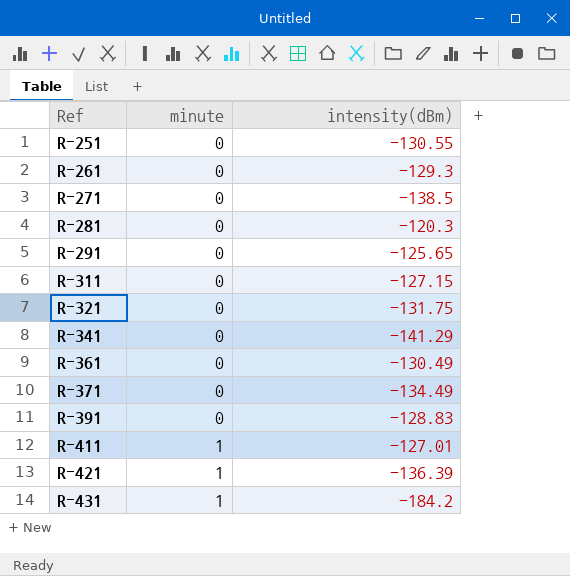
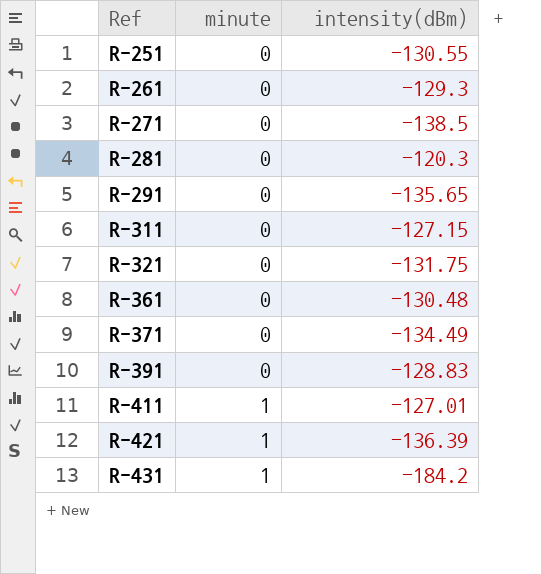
row R-341: 0 | -141.29 -> none
R-291 | intensity(dBm): -125.65 -> -135.65
R-361 | intensity(dBm): -130.49 -> -130.48

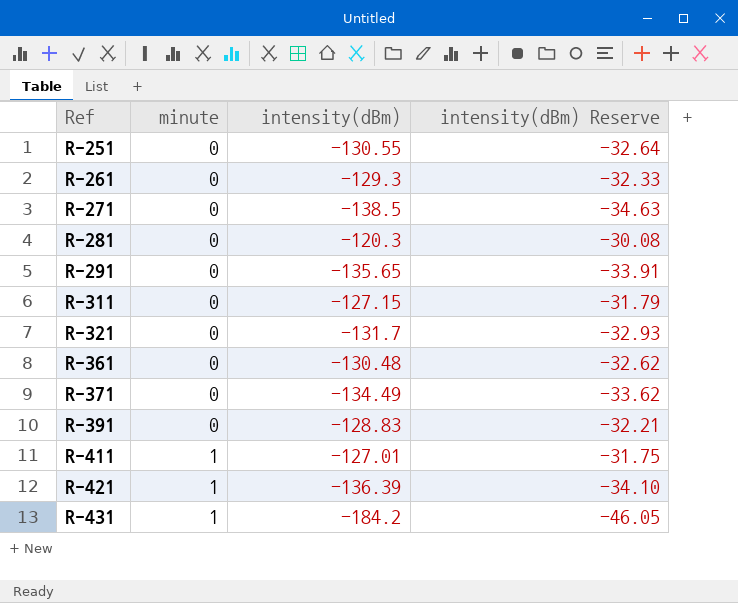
column intensity(dBm) Reserve | formula: none -> [intensity(dBm)] * 0.25
R-321 | intensity(dBm): -131.75 -> -131.7

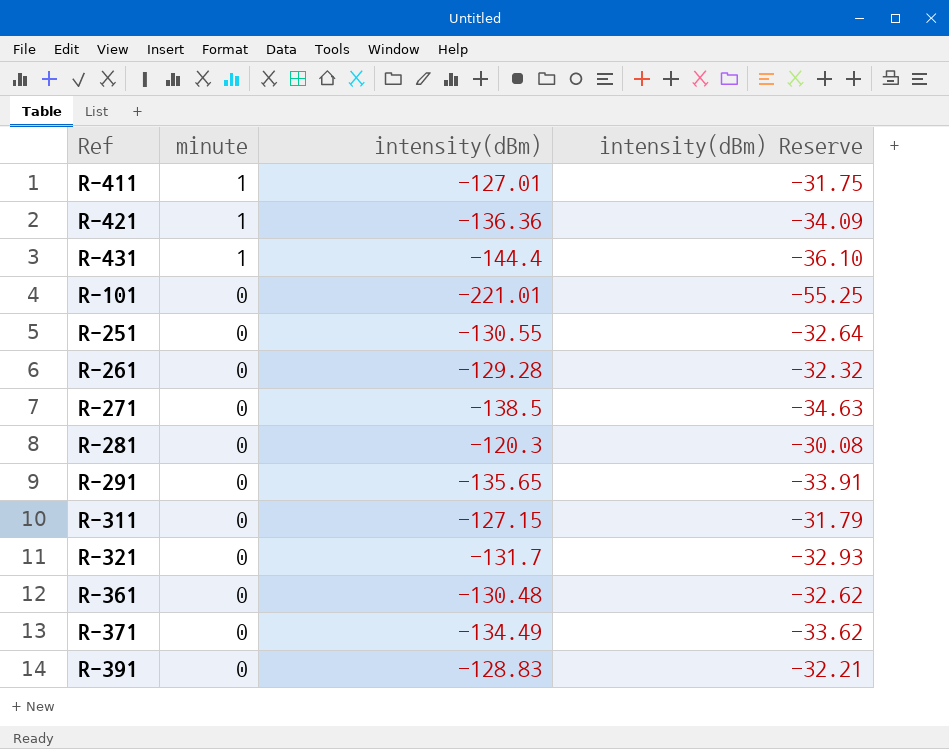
row order: Ref ascending -> minute descending
R-421 | intensity(dBm): -136.39 -> -136.36
R-421 | intensity(dBm) Reserve: -34.10 -> -34.09
R-431 | intensity(dBm): -184.2 -> -144.4
R-431 | intensity(dBm) Reserve: -46.05 -> -36.10
row R-101: none -> 0 | -221.01 | -55.25
R-261 | intensity(dBm): -129.3 -> -129.28
R-261 | intensity(dBm) Reserve: -32.33 -> -32.32

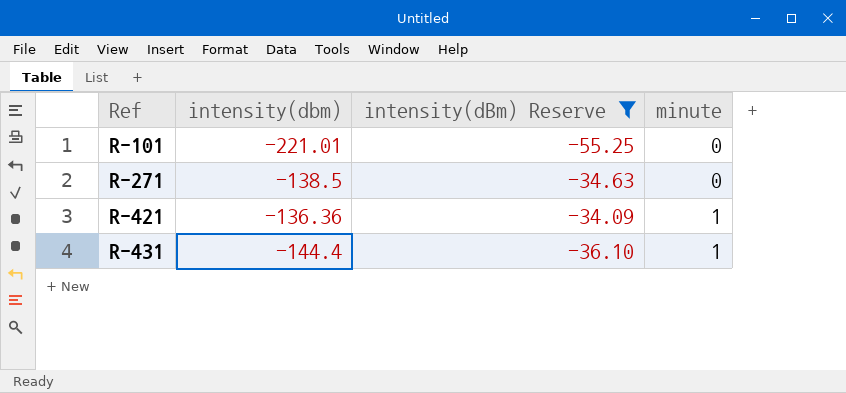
filter: none -> intensity(dBm) Reserve <= -34.09
row order: minute descending -> Ref ascending
column name: intensity(dBm) -> intensity(dbm)
column minute | position: 2 -> 4

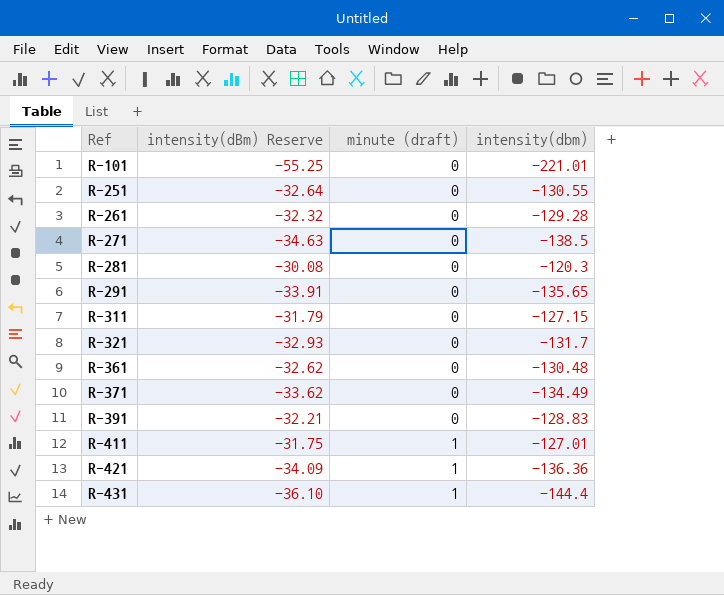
filter: intensity(dBm) Reserve <= -34.09 -> none
column name: minute -> minute (draft)
column intensity(dbm) | position: 2 -> 4

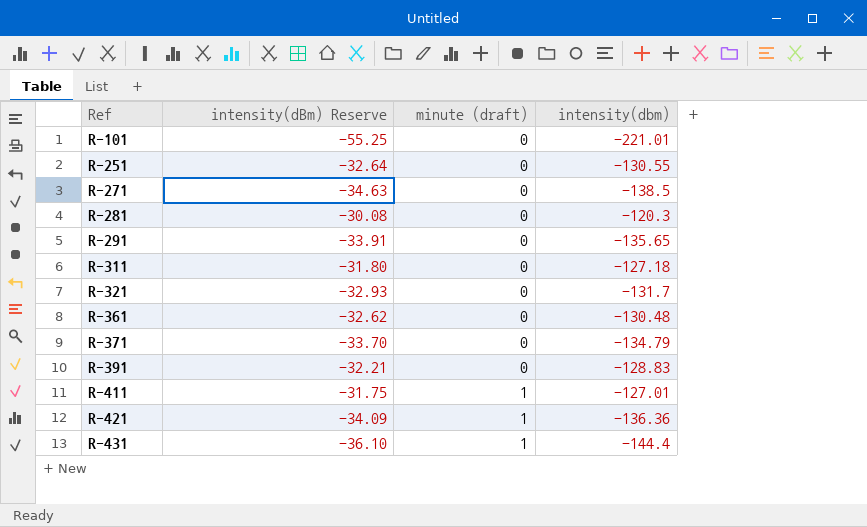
row R-261: -32.32 | 0 | -129.28 -> none
R-311 | intensity(dBm) Reserve: -31.79 -> -31.80
R-311 | intensity(dbm): -127.15 -> -127.18
R-371 | intensity(dBm) Reserve: -33.62 -> -33.70
R-371 | intensity(dbm): -134.49 -> -134.79

